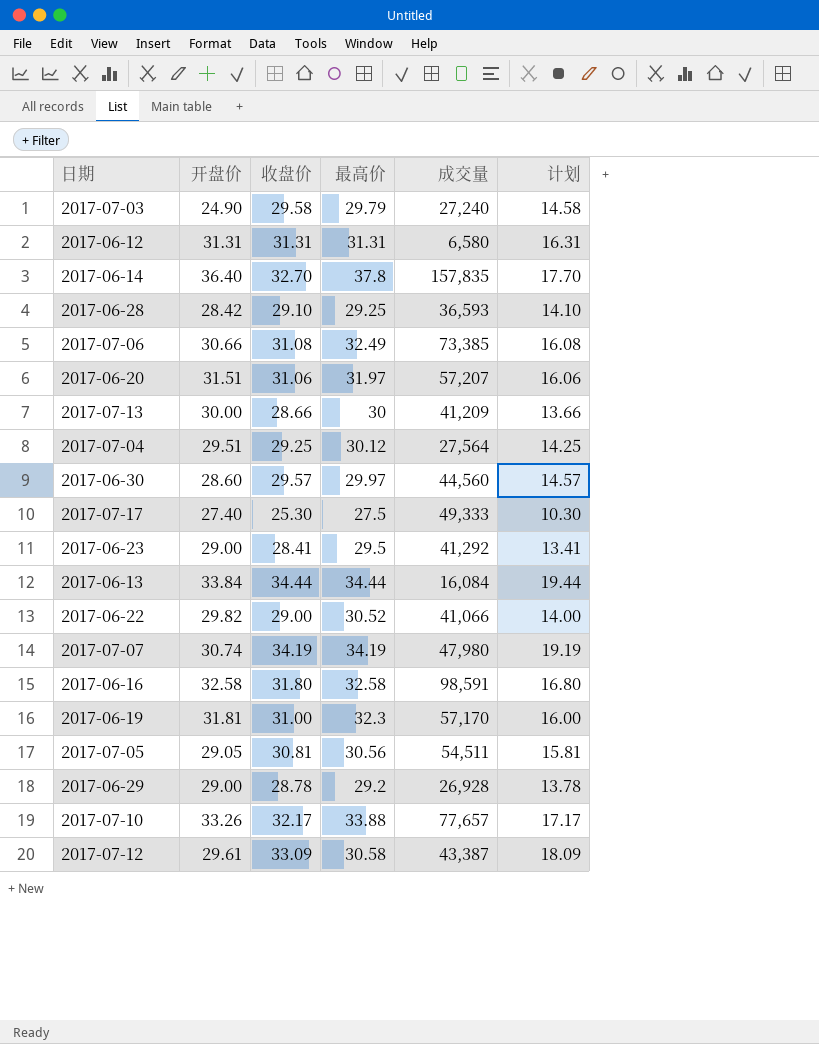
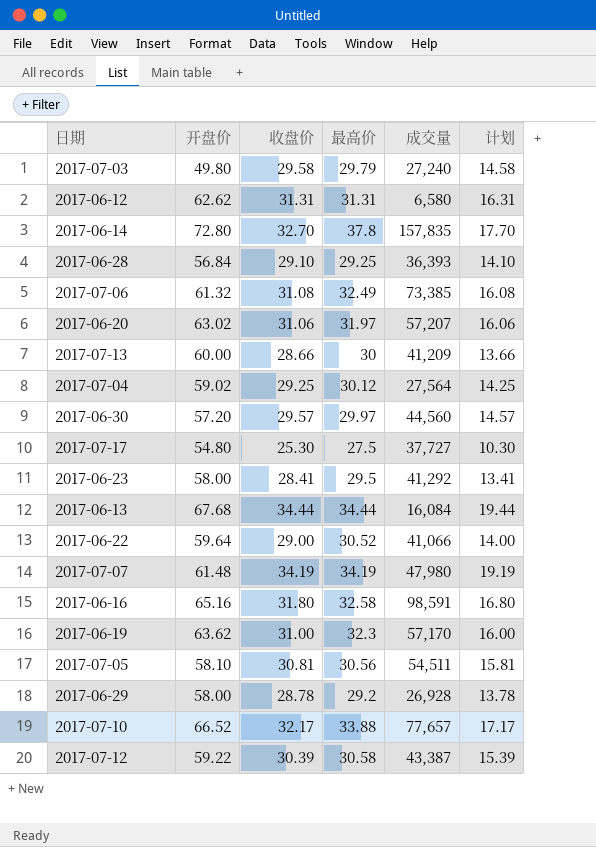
2017-07-03 | 开盘价: 24.90 -> 49.80
2017-06-12 | 开盘价: 31.31 -> 62.62
2017-06-14 | 开盘价: 36.40 -> 72.80
2017-06-28 | 开盘价: 28.42 -> 56.84
2017-06-28 | 成交量: 36,593 -> 36,393
2017-07-06 | 开盘价: 30.66 -> 61.32
2017-06-20 | 开盘价: 31.51 -> 63.02
2017-07-13 | 开盘价: 30.00 -> 60.00
2017-07-04 | 开盘价: 29.51 -> 59.02
2017-06-30 | 开盘价: 28.60 -> 57.20
2017-07-17 | 开盘价: 27.40 -> 54.80
2017-07-17 | 成交量: 49,333 -> 37,727
2017-06-23 | 开盘价: 29.00 -> 58.00
2017-06-13 | 开盘价: 33.84 -> 67.68
2017-06-22 | 开盘价: 29.82 -> 59.64
2017-07-07 | 开盘价: 30.74 -> 61.48
2017-06-16 | 开盘价: 32.58 -> 65.16
2017-06-19 | 开盘价: 31.81 -> 63.62
2017-07-05 | 开盘价: 29.05 -> 58.10
2017-06-29 | 开盘价: 29.00 -> 58.00
2017-07-10 | 开盘价: 33.26 -> 66.52
2017-07-12 | 开盘价: 29.61 -> 59.22
2017-07-12 | 收盘价: 33.09 -> 30.39
2017-07-12 | 计划: 18.09 -> 15.39

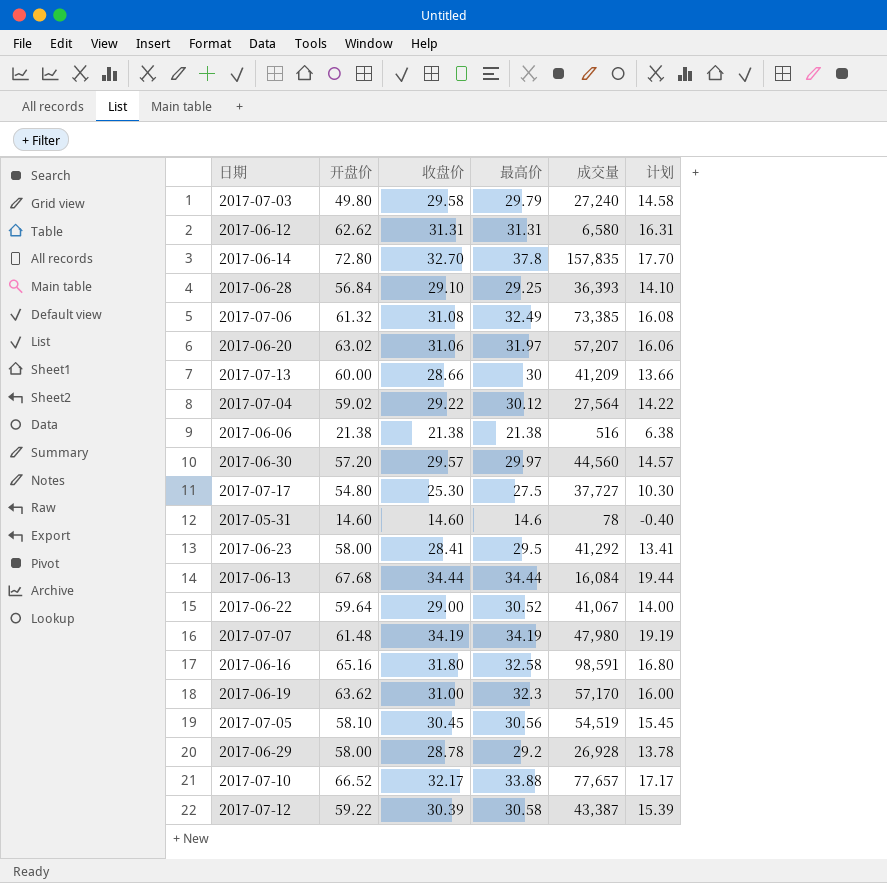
2017-07-04 | 收盘价: 29.25 -> 29.22
2017-07-04 | 计划: 14.25 -> 14.22
row 2017-06-06: none -> 21.38 | 21.38 | 21.38 | 516 | 6.38
row 2017-05-31: none -> 14.60 | 14.60 | 14.6 | 78 | -0.40
2017-06-22 | 成交量: 41,066 -> 41,067
2017-07-05 | 收盘价: 30.81 -> 30.45
2017-07-05 | 成交量: 54,511 -> 54,519
2017-07-05 | 计划: 15.81 -> 15.45

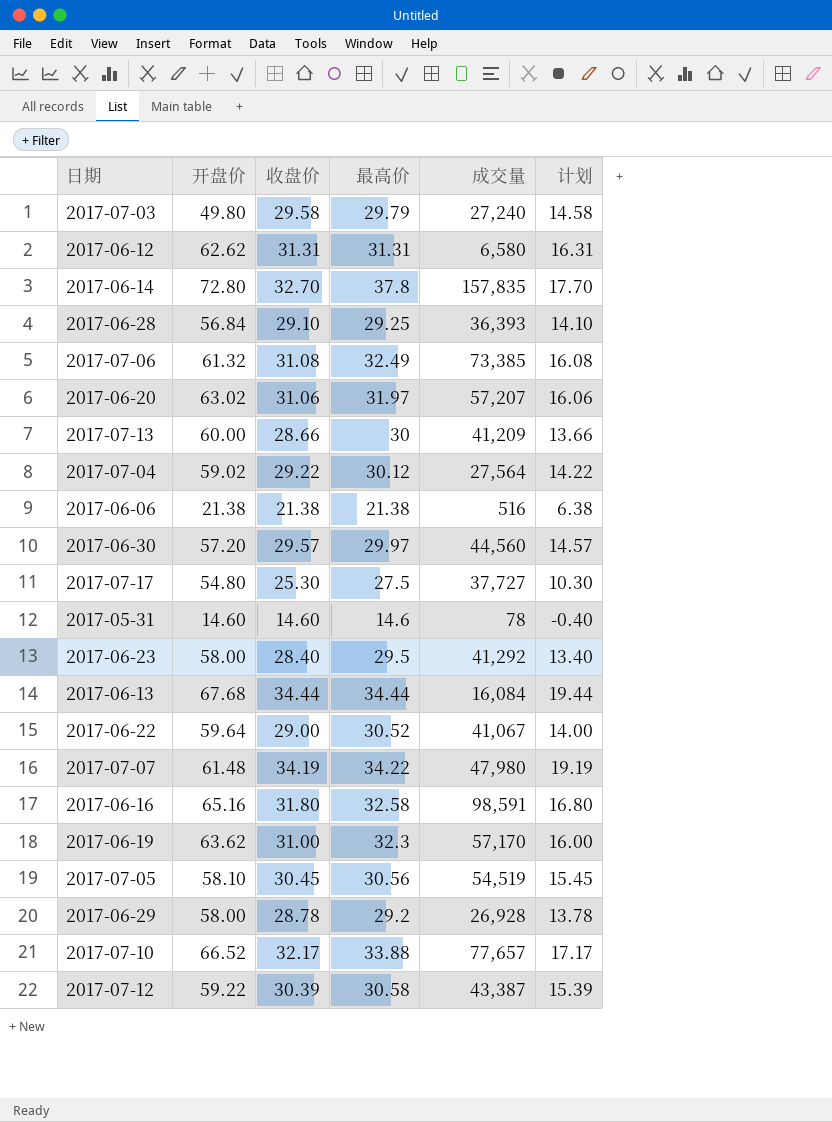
2017-06-23 | 收盘价: 28.41 -> 28.40
2017-06-23 | 计划: 13.41 -> 13.40
2017-07-07 | 最高价: 34.19 -> 34.22

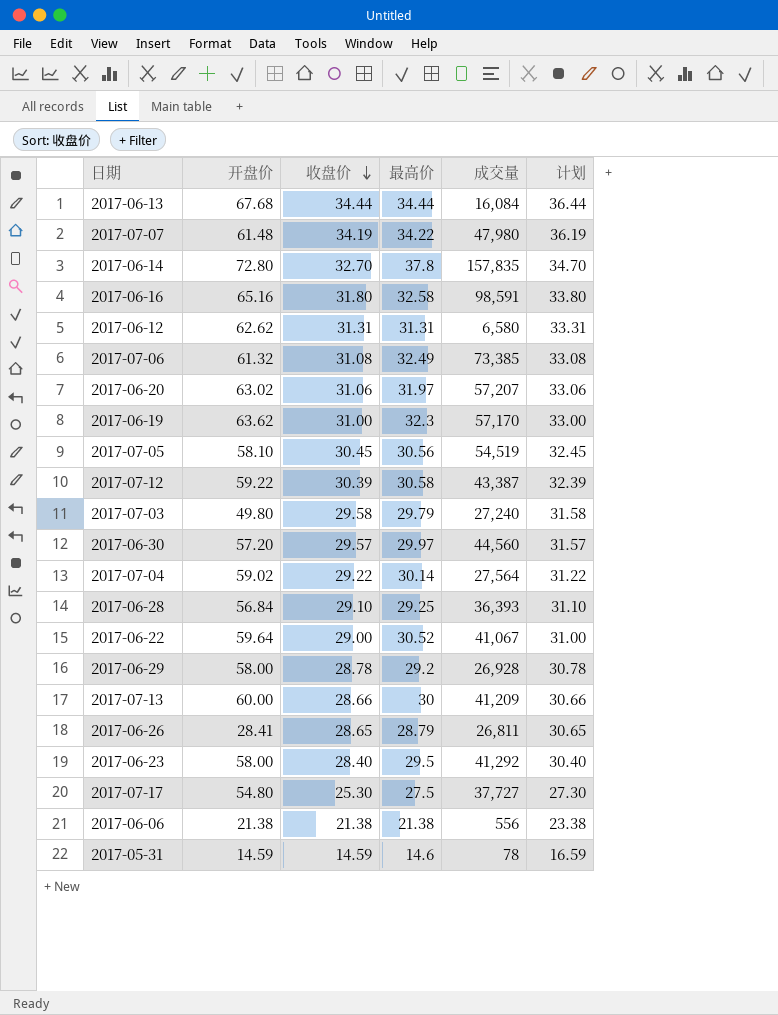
row order: none -> 收盘价 descending
column 计划 | formula: [收盘价] - 15 -> [收盘价] + 2
row 2017-07-10: 66.52 | 32.17 | 33.88 | 77,657 | 17.17 -> none
2017-07-04 | 最高价: 30.12 -> 30.14
row 2017-06-26: none -> 28.41 | 28.65 | 28.79 | 26,811 | 30.65
2017-06-06 | 成交量: 516 -> 556
2017-05-31 | 开盘价: 14.60 -> 14.59
2017-05-31 | 收盘价: 14.60 -> 14.59

